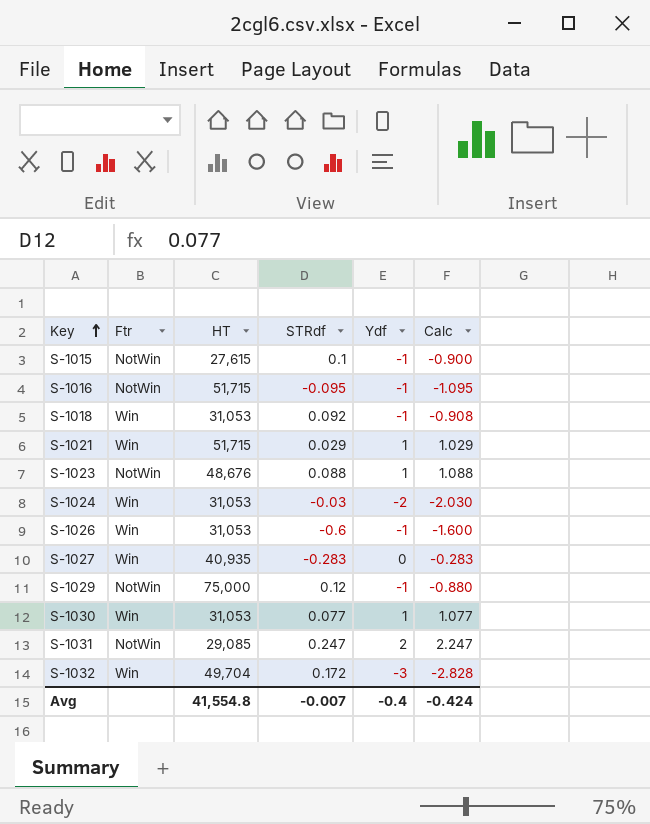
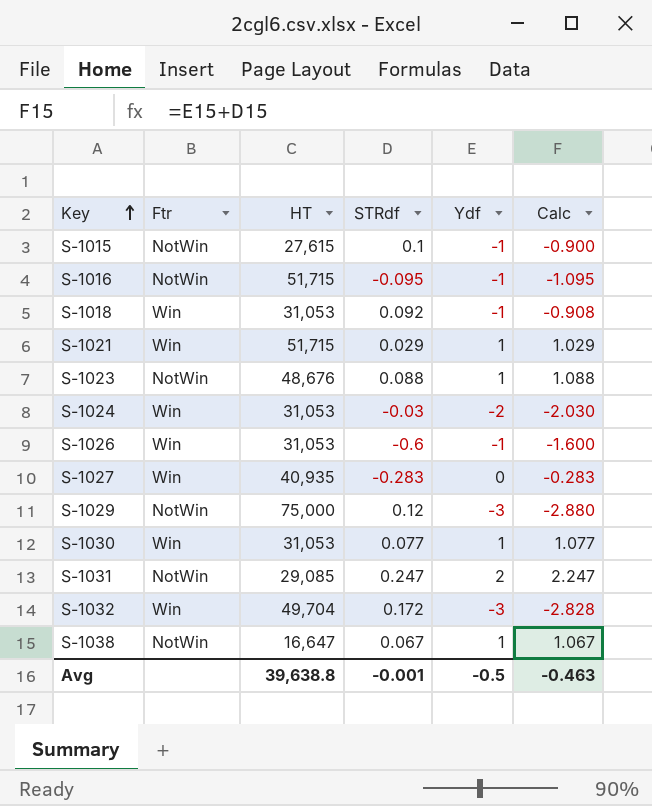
S-1029 | Ydf: -1 -> -3
S-1029 | Calc: -0.880 -> -2.880
row S-1038: none -> NotWin | 16,647 | 0.067 | 1 | 1.067
Avg | HT: 41,554.8 -> 39,638.8
Avg | STRdf: -0.007 -> -0.001
Avg | Ydf: -0.4 -> -0.5
Avg | Calc: -0.424 -> -0.463

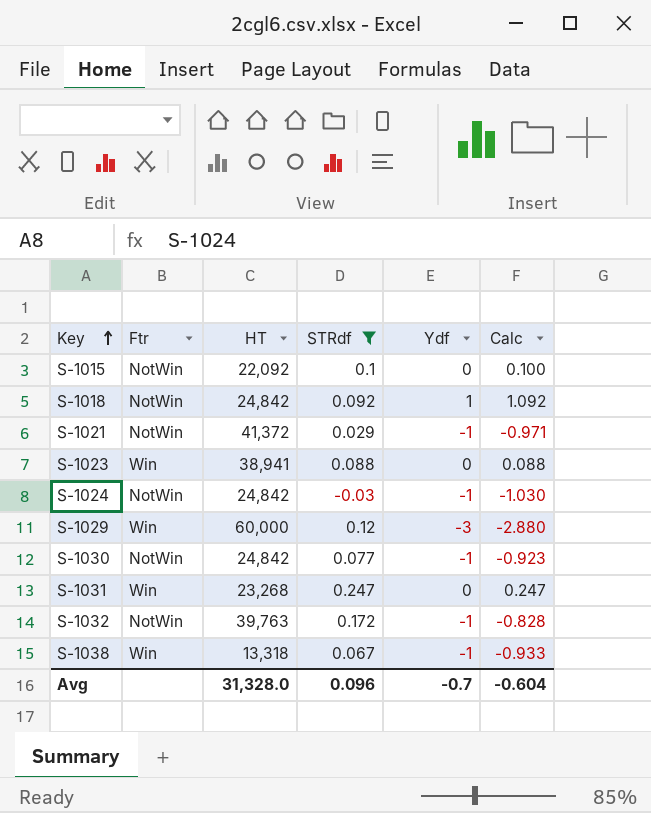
filter: none -> STRdf >= -0.03
S-1015 | HT: 27,615 -> 22,092
S-1015 | Ydf: -1 -> 0
S-1015 | Calc: -0.900 -> 0.100
S-1018 | Ftr: Win -> NotWin
S-1018 | HT: 31,053 -> 24,842
S-1018 | Ydf: -1 -> 1
S-1018 | Calc: -0.908 -> 1.092
S-1021 | Ftr: Win -> NotWin
S-1021 | HT: 51,715 -> 41,372
S-1021 | Ydf: 1 -> -1
S-1021 | Calc: 1.029 -> -0.971
S-1023 | Ftr: NotWin -> Win
S-1023 | HT: 48,676 -> 38,941
S-1023 | Ydf: 1 -> 0
S-1023 | Calc: 1.088 -> 0.088
S-1024 | Ftr: Win -> NotWin
S-1024 | HT: 31,053 -> 24,842
S-1024 | Ydf: -2 -> -1
S-1024 | Calc: -2.030 -> -1.030
S-1029 | Ftr: NotWin -> Win
S-1029 | HT: 75,000 -> 60,000
S-1030 | Ftr: Win -> NotWin
S-1030 | HT: 31,053 -> 24,842
S-1030 | Ydf: 1 -> -1
S-1030 | Calc: 1.077 -> -0.923
S-1031 | Ftr: NotWin -> Win
S-1031 | HT: 29,085 -> 23,268
S-1031 | Ydf: 2 -> 0
S-1031 | Calc: 2.247 -> 0.247
S-1032 | Ftr: Win -> NotWin
S-1032 | HT: 49,704 -> 39,763
S-1032 | Ydf: -3 -> -1
S-1032 | Calc: -2.828 -> -0.828
S-1038 | Ftr: NotWin -> Win
S-1038 | HT: 16,647 -> 13,318
S-1038 | Ydf: 1 -> -1
S-1038 | Calc: 1.067 -> -0.933
Avg | HT: 39,638.8 -> 31,328.0
Avg | STRdf: -0.001 -> 0.096
Avg | Ydf: -0.5 -> -0.7
Avg | Calc: -0.463 -> -0.604

